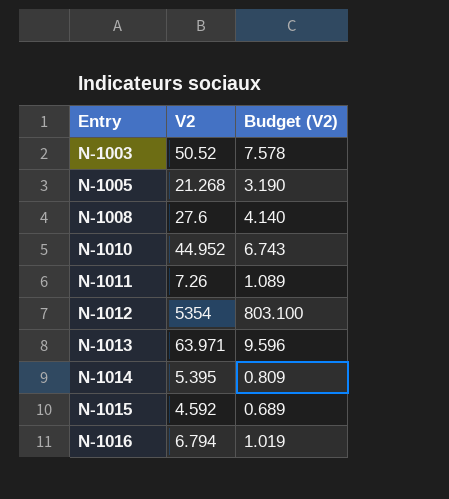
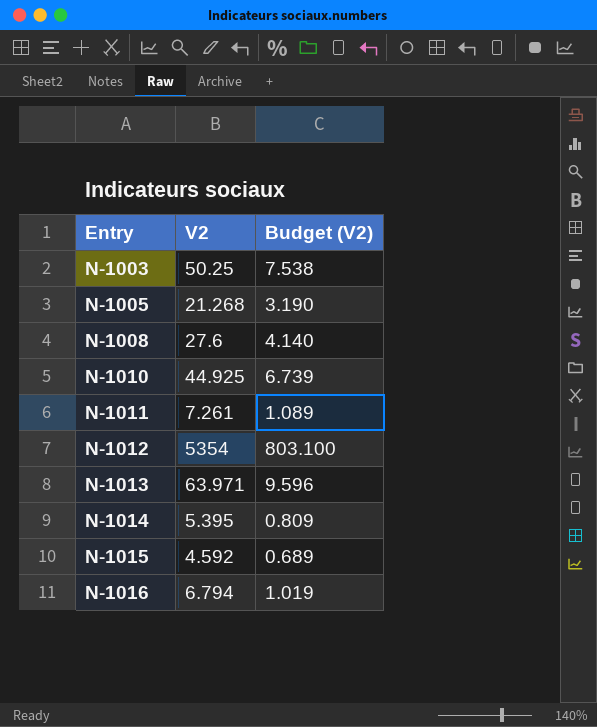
N-1003 | V2: 50.52 -> 50.25
N-1003 | Budget (V2): 7.578 -> 7.538
N-1010 | V2: 44.952 -> 44.925
N-1010 | Budget (V2): 6.743 -> 6.739
N-1011 | V2: 7.26 -> 7.261

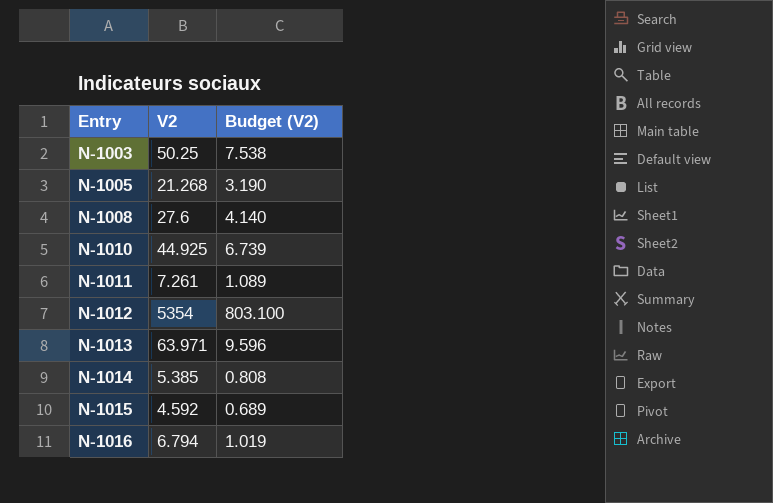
N-1014 | V2: 5.395 -> 5.385
N-1014 | Budget (V2): 0.809 -> 0.808

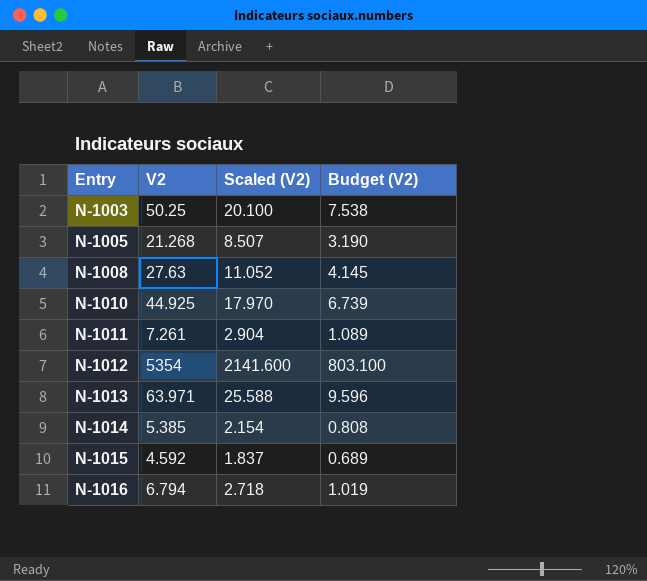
column Scaled (V2) | formula: none -> [V2] * 0.4
N-1008 | V2: 27.6 -> 27.63
N-1008 | Budget (V2): 4.140 -> 4.145

